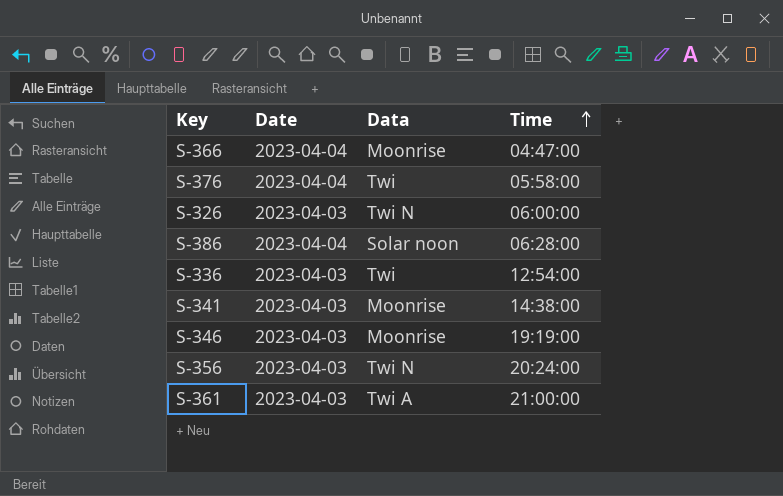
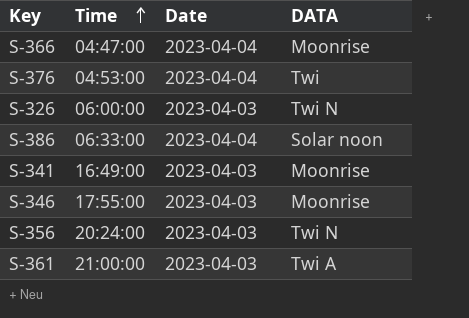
column Time | position: 4 -> 2
column name: Data -> DATA
row S-336: 2023-04-03 | Twi | 12:54:00 -> none
S-376 | Time: 05:58:00 -> 04:53:00
S-386 | Time: 06:28:00 -> 06:33:00
S-341 | Time: 14:38:00 -> 16:49:00
S-346 | Time: 19:19:00 -> 17:55:00

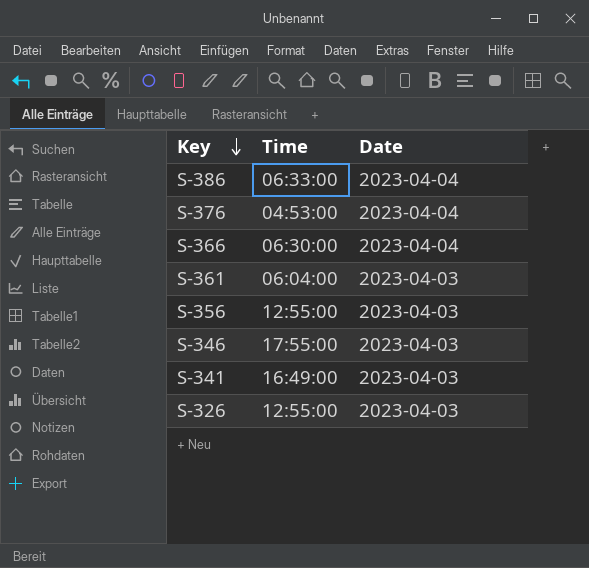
row order: Time ascending -> Key descending
column DATA | position: 4 -> none
S-366 | Time: 04:47:00 -> 06:30:00
S-361 | Time: 21:00:00 -> 06:04:00
S-356 | Time: 20:24:00 -> 12:55:00
S-326 | Time: 06:00:00 -> 12:55:00

